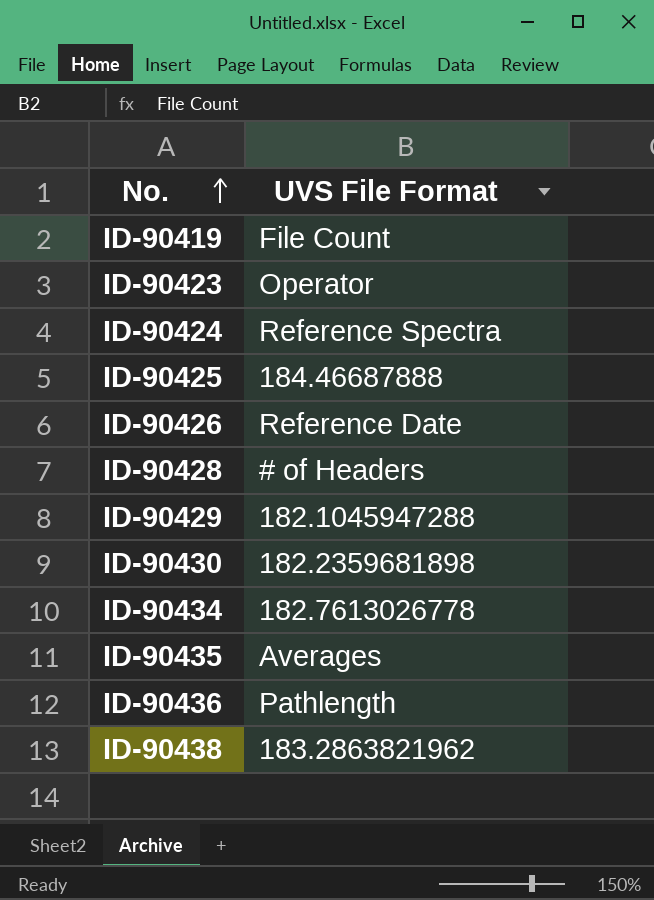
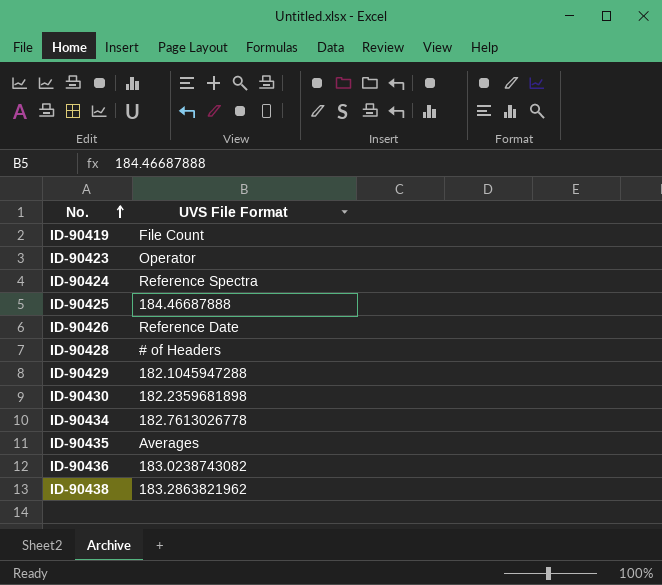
ID-90436 | UVS File Format: Pathlength -> 183.0238743082

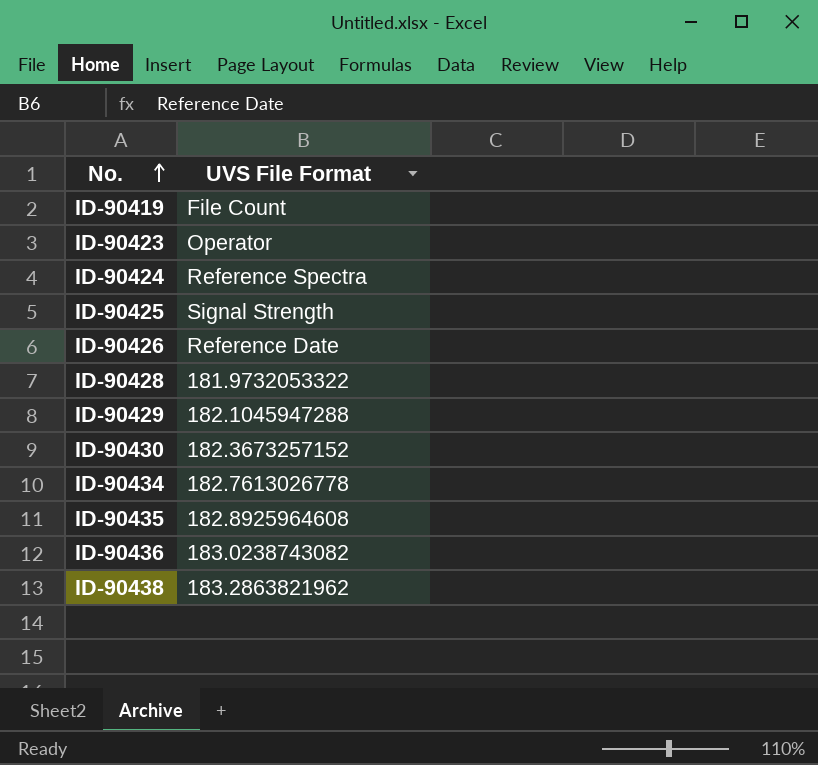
ID-90425 | UVS File Format: 184.46687888 -> Signal Strength
ID-90428 | UVS File Format: # of Headers -> 181.9732053322
ID-90430 | UVS File Format: 182.2359681898 -> 182.3673257152
ID-90435 | UVS File Format: Averages -> 182.8925964608

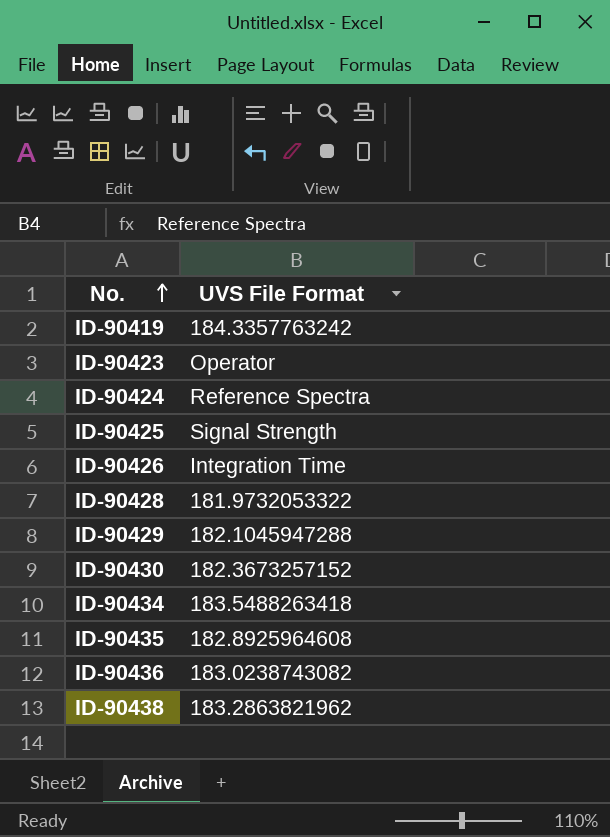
ID-90419 | UVS File Format: File Count -> 184.3357763242
ID-90426 | UVS File Format: Reference Date -> Integration Time
ID-90434 | UVS File Format: 182.7613026778 -> 183.5488263418

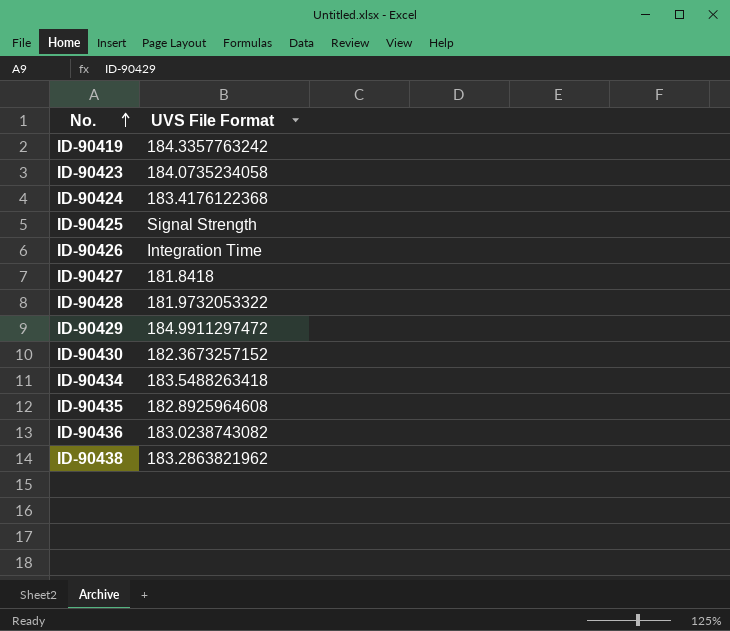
ID-90423 | UVS File Format: Operator -> 184.0735234058
ID-90424 | UVS File Format: Reference Spectra -> 183.4176122368
row ID-90427: none -> 181.8418
ID-90429 | UVS File Format: 182.1045947288 -> 184.9911297472

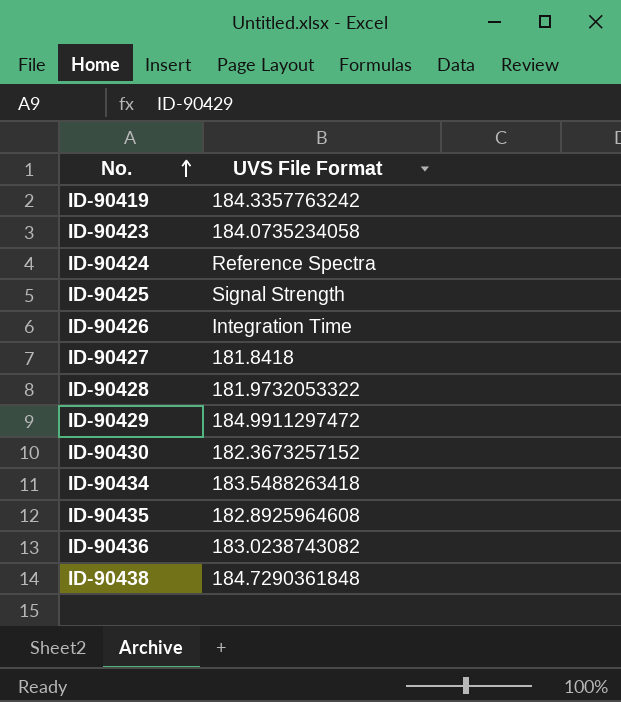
ID-90424 | UVS File Format: 183.4176122368 -> Reference Spectra
ID-90438 | UVS File Format: 183.2863821962 -> 184.7290361848

